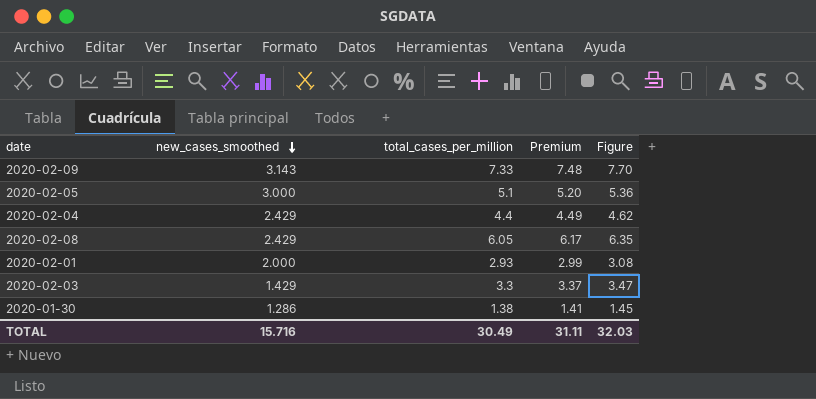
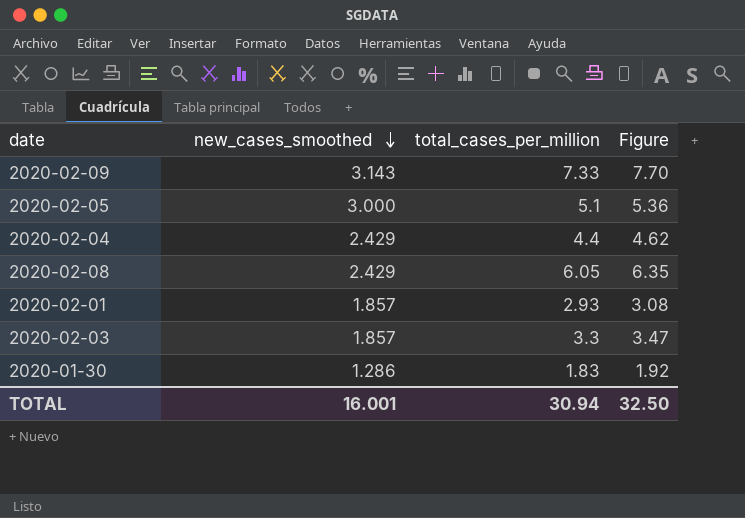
column Premium | formula: [total_cases_per_million] * 1.02 -> none
2020-02-01 | new_cases_smoothed: 2.000 -> 1.857
2020-02-03 | new_cases_smoothed: 1.429 -> 1.857
2020-01-30 | total_cases_per_million: 1.38 -> 1.83
2020-01-30 | Figure: 1.45 -> 1.92
TOTAL | new_cases_smoothed: 15.716 -> 16.001
TOTAL | total_cases_per_million: 30.49 -> 30.94
TOTAL | Figure: 32.03 -> 32.50

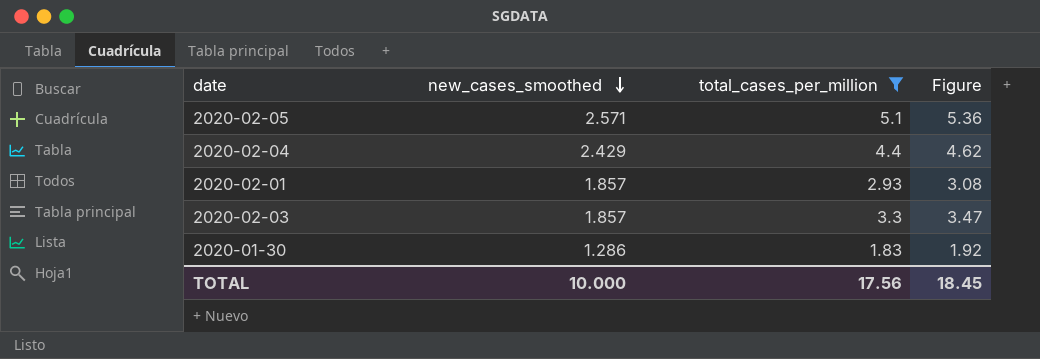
filter: none -> total_cases_per_million <= 5.1
2020-02-05 | new_cases_smoothed: 3.000 -> 2.571
TOTAL | new_cases_smoothed: 16.001 -> 10.000
TOTAL | total_cases_per_million: 30.94 -> 17.56
TOTAL | Figure: 32.50 -> 18.45

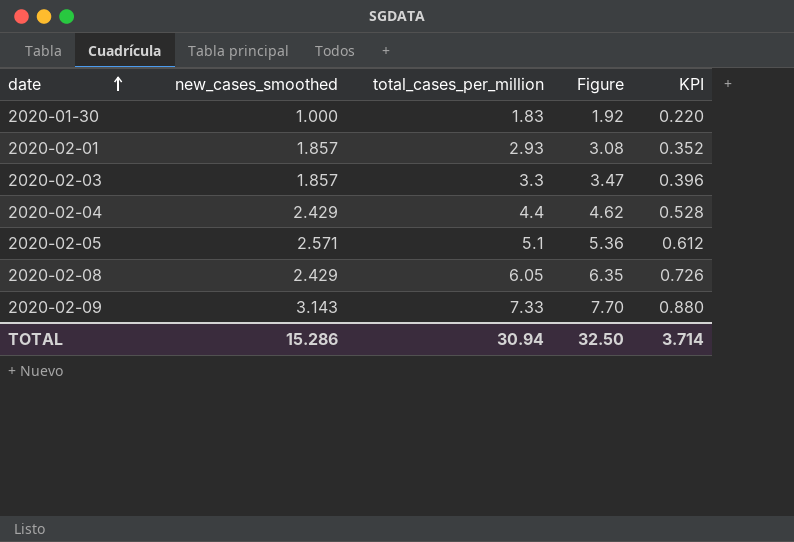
filter: total_cases_per_million <= 5.1 -> none
row order: new_cases_smoothed descending -> date ascending
column KPI | formula: none -> [total_cases_per_million] * 0.12
2020-01-30 | new_cases_smoothed: 1.286 -> 1.000
TOTAL | new_cases_smoothed: 10.000 -> 15.286
TOTAL | total_cases_per_million: 17.56 -> 30.94
TOTAL | Figure: 18.45 -> 32.50

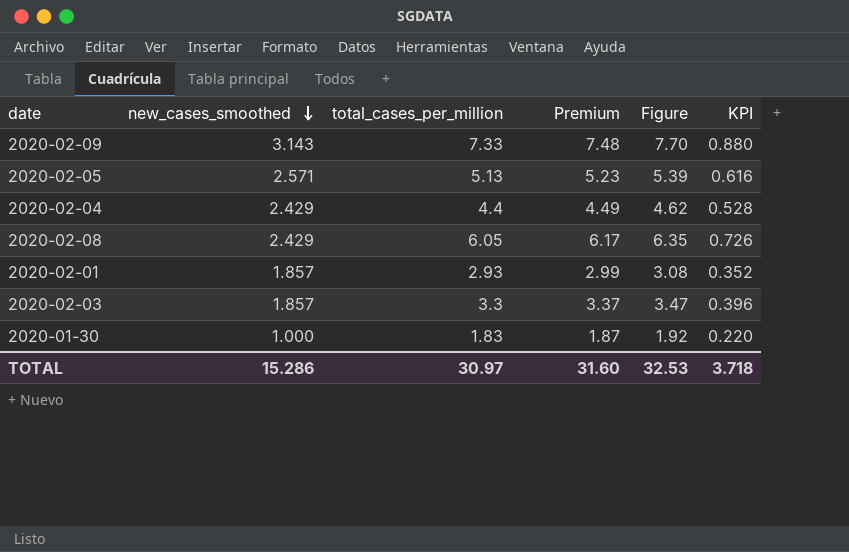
row order: date ascending -> new_cases_smoothed descending
column Premium | formula: none -> [total_cases_per_million] * 1.02
2020-02-05 | total_cases_per_million: 5.1 -> 5.13
2020-02-05 | Figure: 5.36 -> 5.39
2020-02-05 | KPI: 0.612 -> 0.616
TOTAL | total_cases_per_million: 30.94 -> 30.97
TOTAL | Figure: 32.50 -> 32.53
TOTAL | KPI: 3.714 -> 3.718

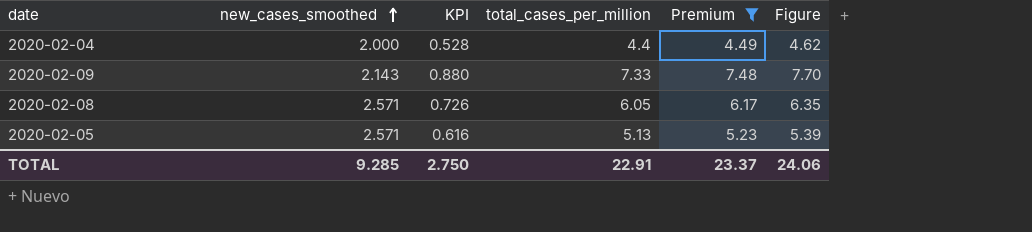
filter: none -> Premium >= 4.49
row order: new_cases_smoothed descending -> new_cases_smoothed ascending
column KPI | position: 6 -> 3
2020-02-04 | new_cases_smoothed: 2.429 -> 2.000
2020-02-09 | new_cases_smoothed: 3.143 -> 2.143
2020-02-08 | new_cases_smoothed: 2.429 -> 2.571
TOTAL | new_cases_smoothed: 15.286 -> 9.285
TOTAL | KPI: 3.718 -> 2.750
TOTAL | total_cases_per_million: 30.97 -> 22.91
TOTAL | Premium: 31.60 -> 23.37
TOTAL | Figure: 32.53 -> 24.06

